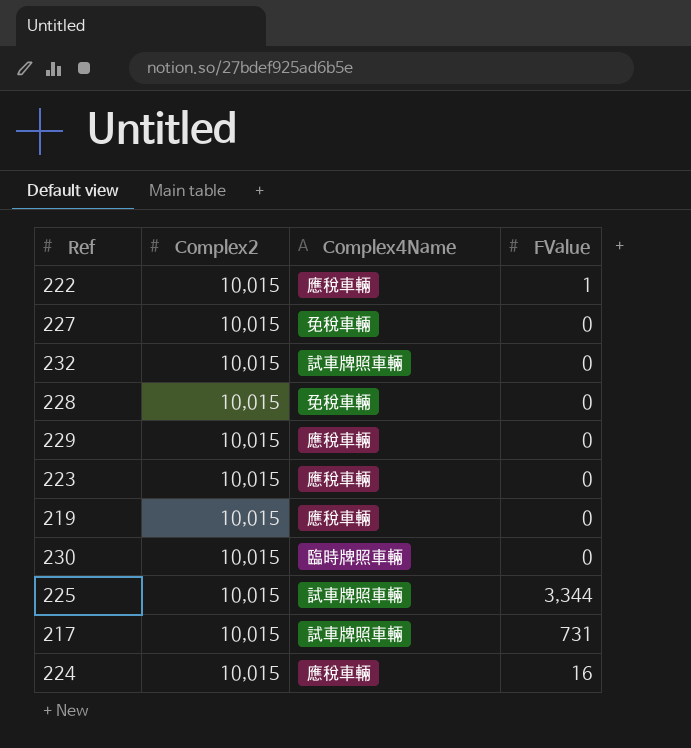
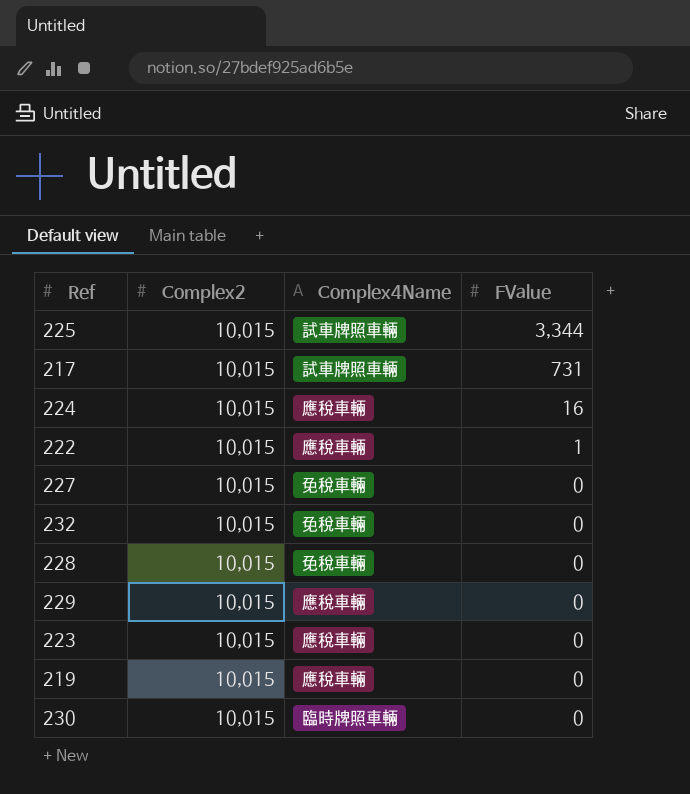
row order: none -> FValue descending
232 | Complex4Name: 試車牌照車輛 -> 免稅車輛

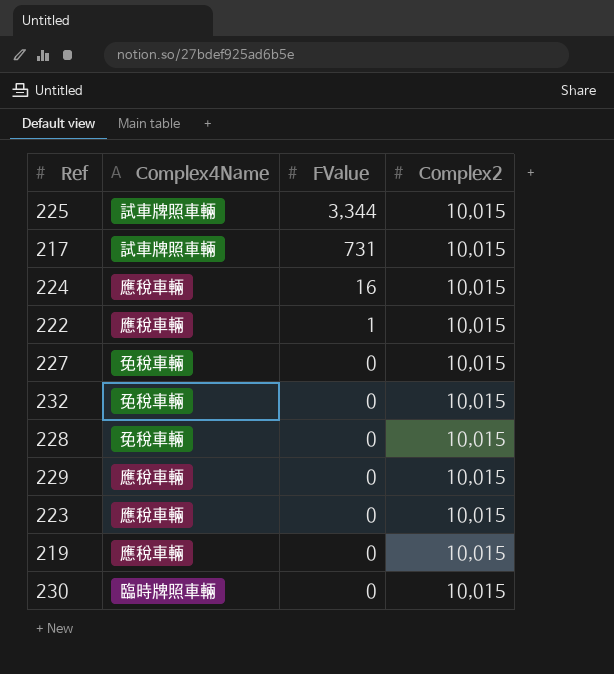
column Complex2 | position: 2 -> 4

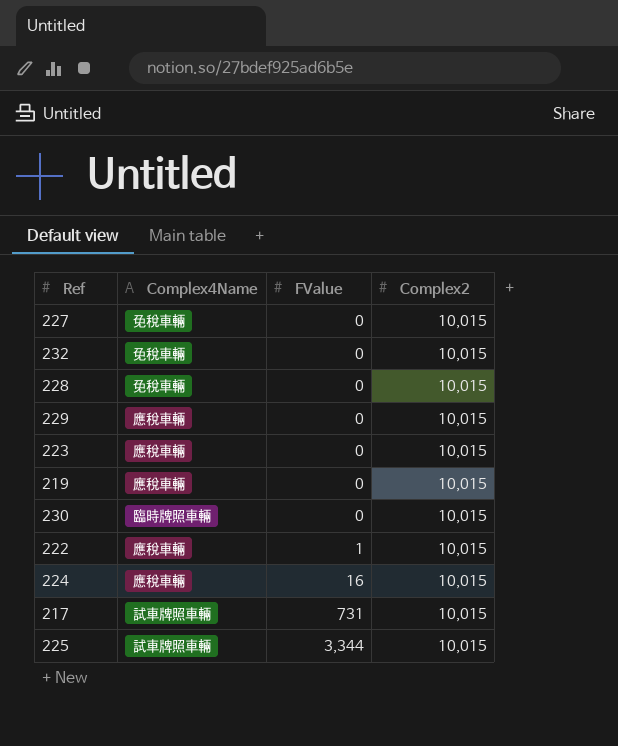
row order: FValue descending -> FValue ascending

